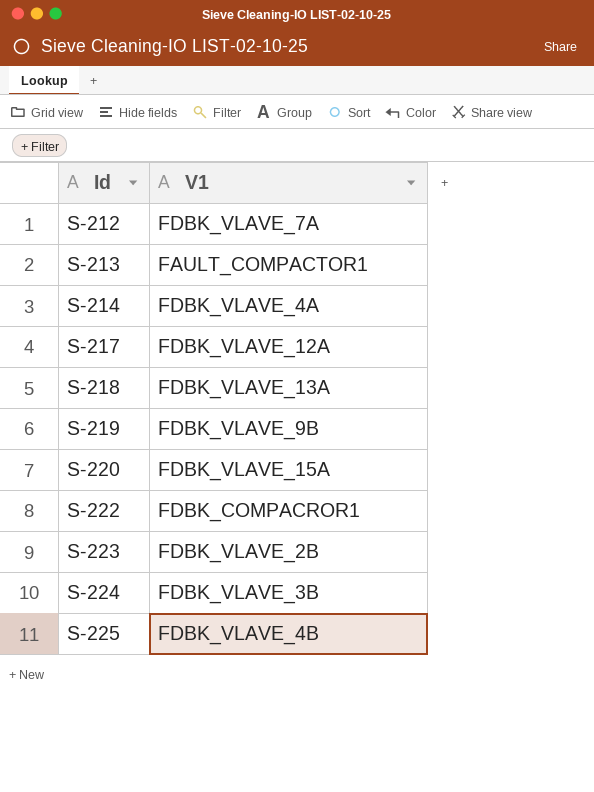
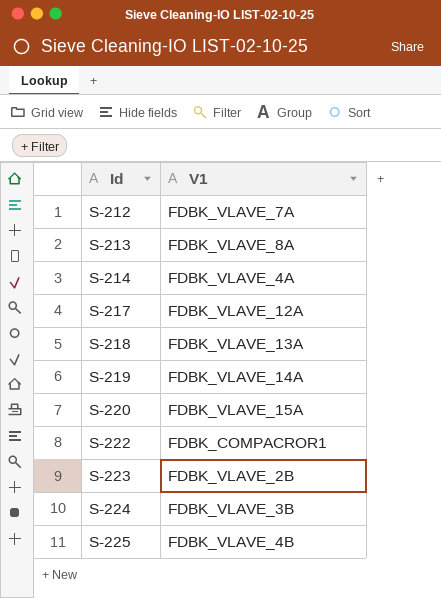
S-213 | V1: FAULT_COMPACTOR1 -> FDBK_VLAVE_8A
S-219 | V1: FDBK_VLAVE_9B -> FDBK_VLAVE_14A

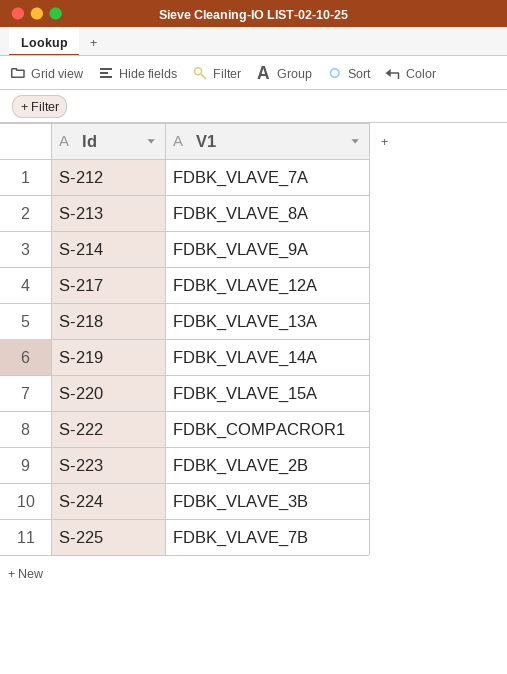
S-214 | V1: FDBK_VLAVE_4A -> FDBK_VLAVE_9A
S-225 | V1: FDBK_VLAVE_4B -> FDBK_VLAVE_7B

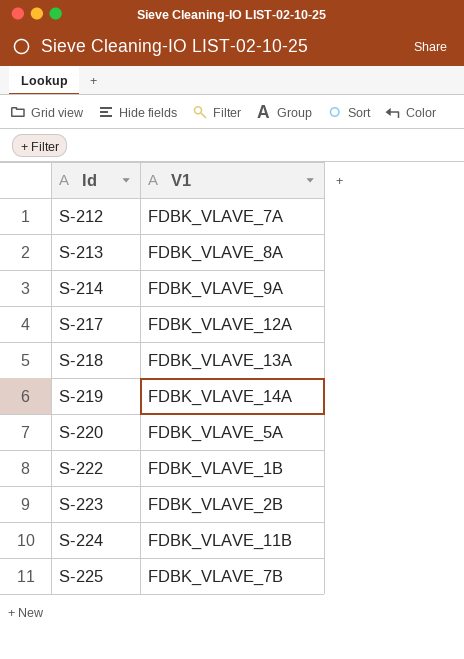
S-220 | V1: FDBK_VLAVE_15A -> FDBK_VLAVE_5A
S-222 | V1: FDBK_COMPACROR1 -> FDBK_VLAVE_1B
S-224 | V1: FDBK_VLAVE_3B -> FDBK_VLAVE_11B

